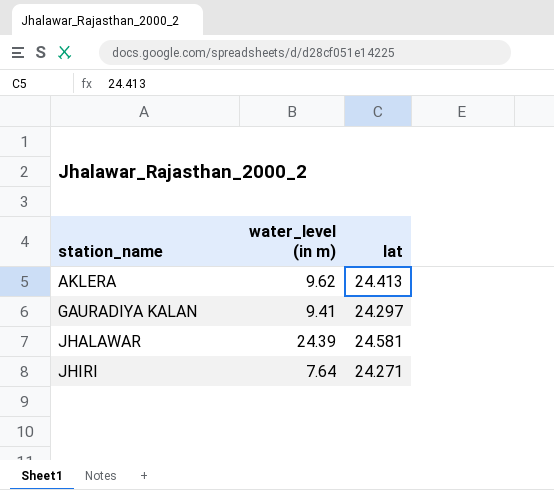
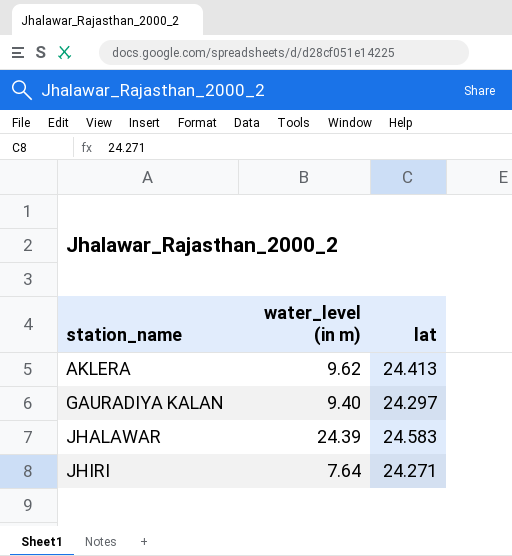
GAURADIYA KALAN | water_level (in m): 9.41 -> 9.40
JHALAWAR | lat: 24.581 -> 24.583

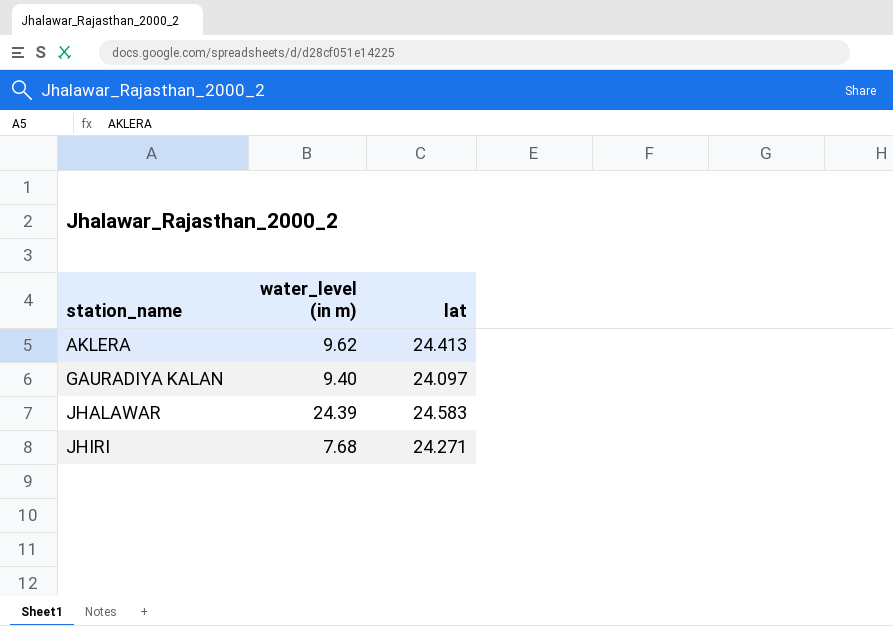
GAURADIYA KALAN | lat: 24.297 -> 24.097
JHIRI | water_level (in m): 7.64 -> 7.68

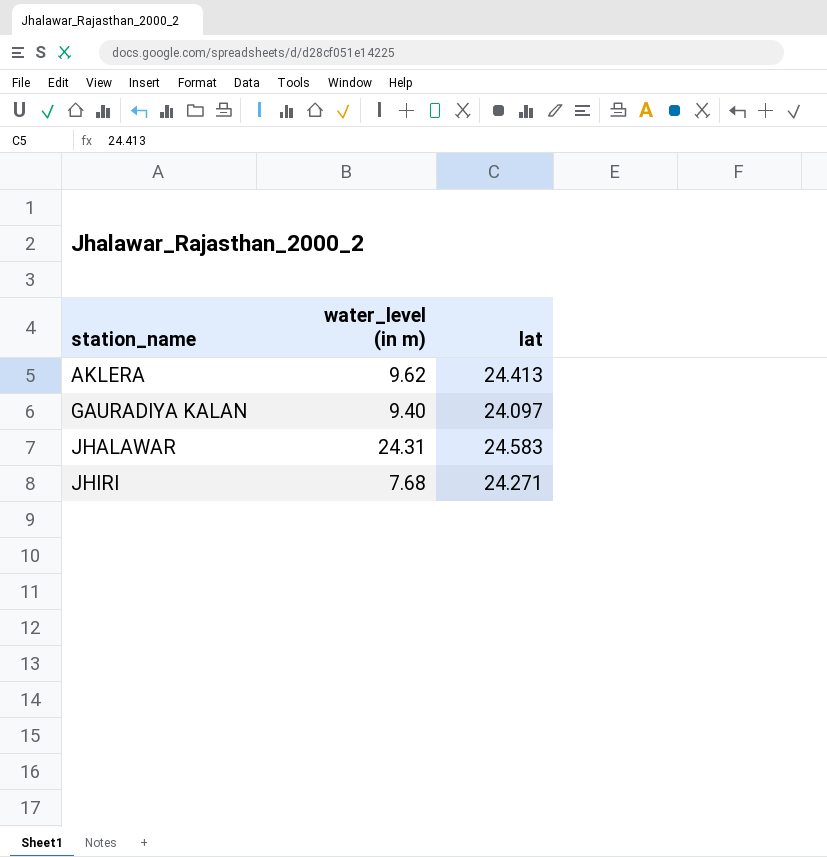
JHALAWAR | water_level (in m): 24.39 -> 24.31

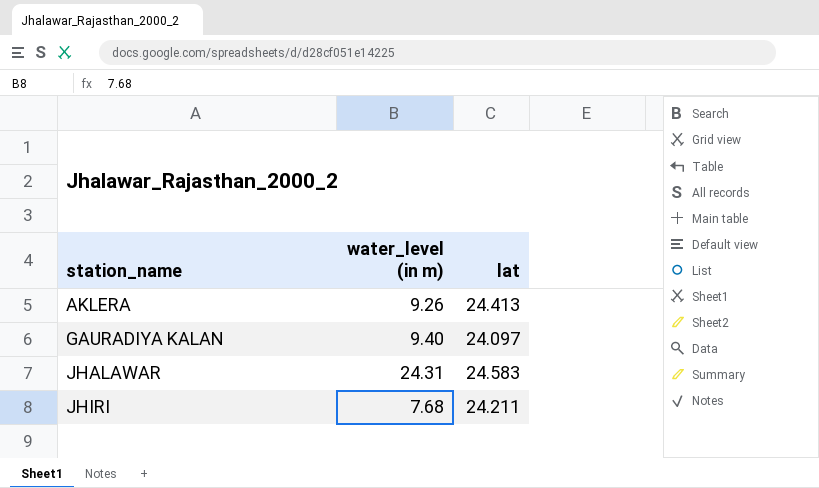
AKLERA | water_level (in m): 9.62 -> 9.26
JHIRI | lat: 24.271 -> 24.211

